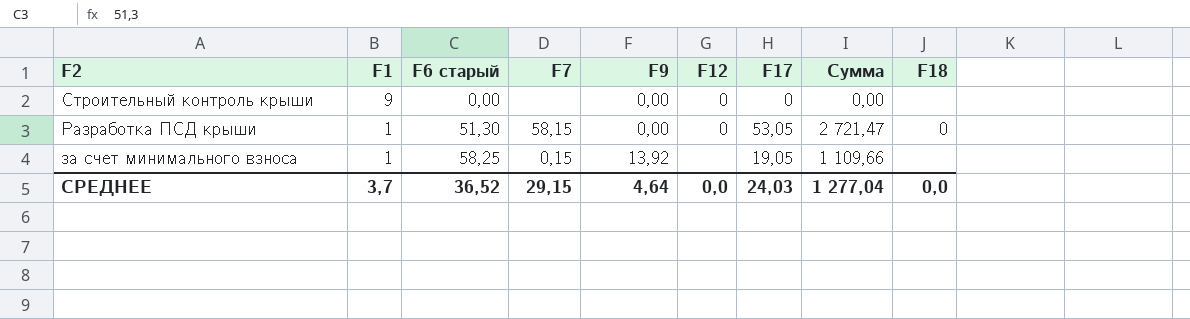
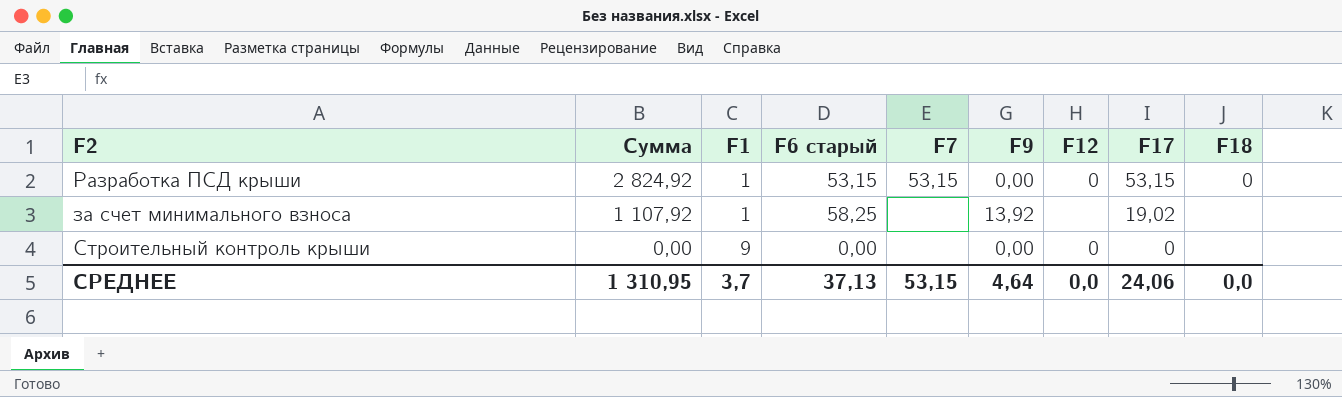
row order: F2 descending -> Сумма descending
column Сумма | position: 8 -> 2
Разработка ПСД крыши | Сумма: 2 721,47 -> 2 824,92
Разработка ПСД крыши | F6 старый: 51,30 -> 53,15
Разработка ПСД крыши | F7: 58,15 -> 53,15
Разработка ПСД крыши | F17: 53,05 -> 53,15
за счет минимального взноса | Сумма: 1 109,66 -> 1 107,92
за счет минимального взноса | F7: 0,15 -> none
за счет минимального взноса | F17: 19,05 -> 19,02
СРЕДНЕЕ | Сумма: 1 277,04 -> 1 310,95
СРЕДНЕЕ | F6 старый: 36,52 -> 37,13
СРЕДНЕЕ | F7: 29,15 -> 53,15
СРЕДНЕЕ | F17: 24,03 -> 24,06

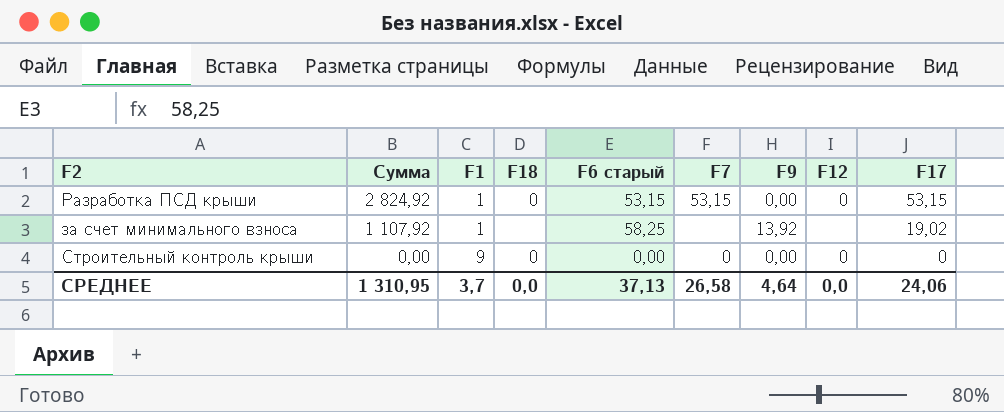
column F18 | position: 9 -> 4
Строительный контроль крыши | F18: none -> 0
Строительный контроль крыши | F7: none -> 0
СРЕДНЕЕ | F7: 53,15 -> 26,58

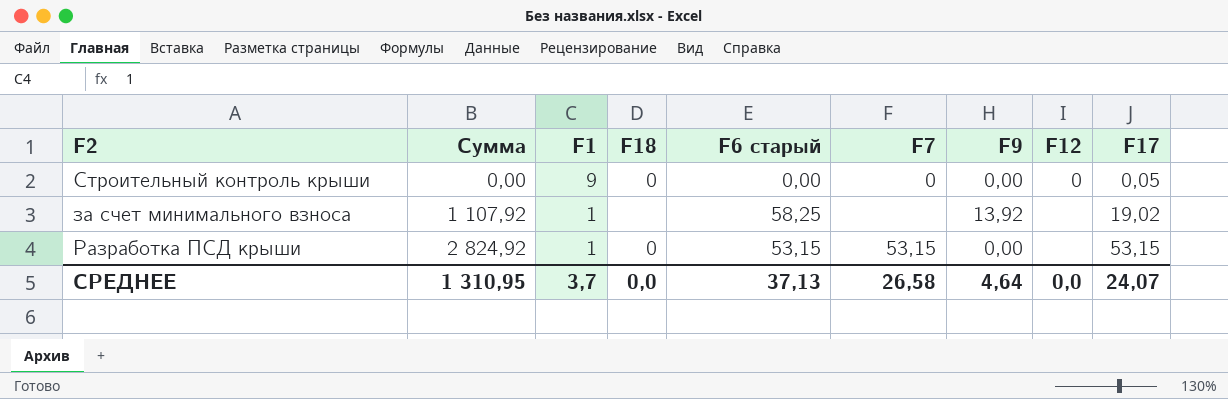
row order: Сумма descending -> Сумма ascending
Строительный контроль крыши | F17: 0 -> 0,05
Разработка ПСД крыши | F12: 0 -> none
СРЕДНЕЕ | F17: 24,06 -> 24,07

